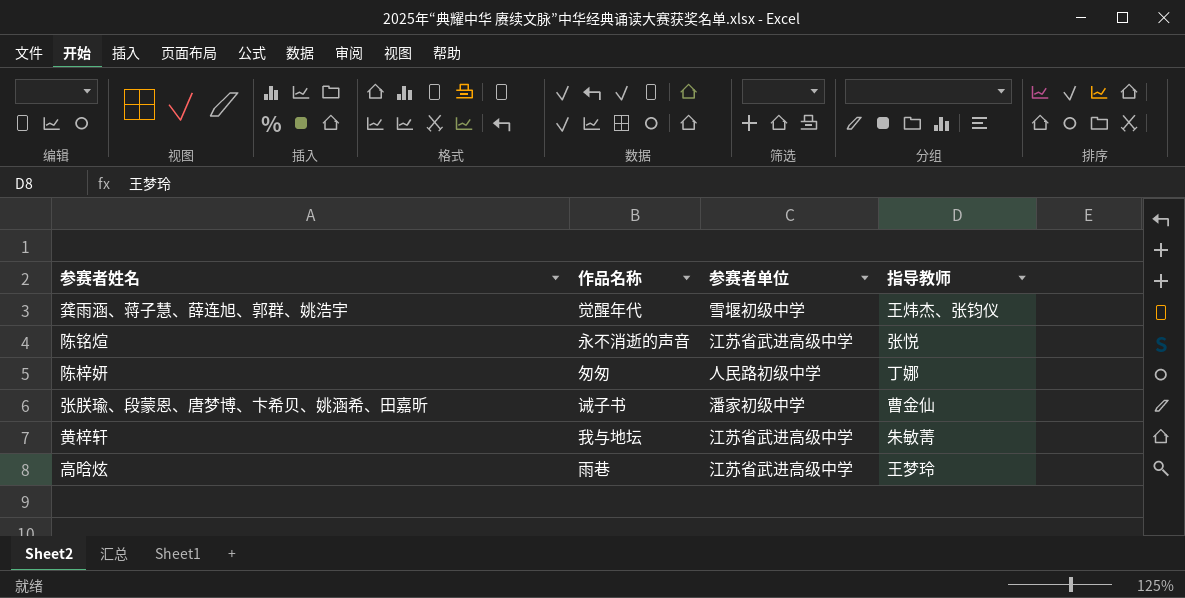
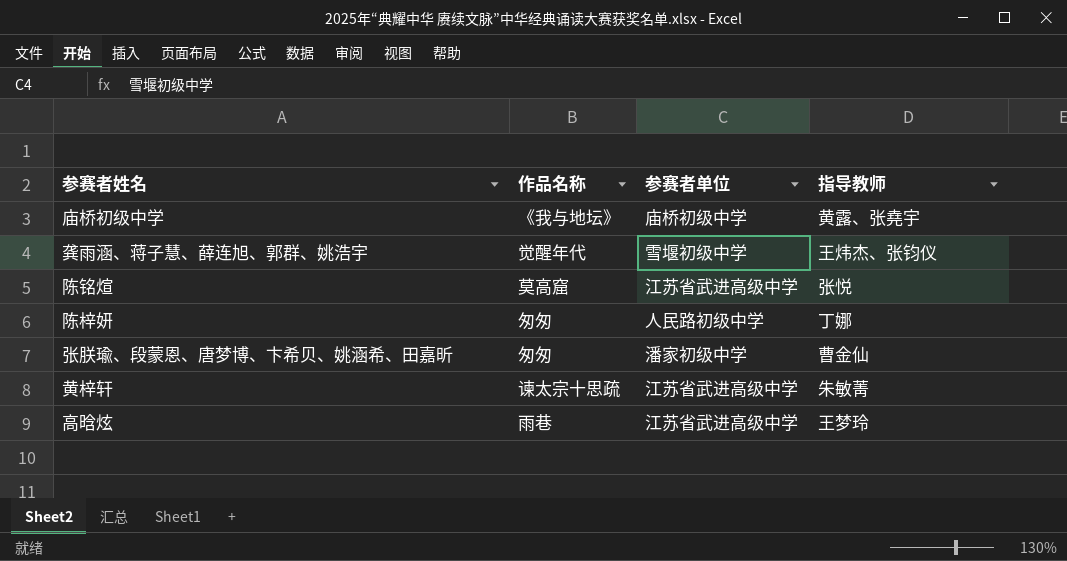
row 庙桥初级中学: none -> 《我与地坛》 | 庙桥初级中学 | 黄露、张堯宇
陈铭煊 | 作品名称: 永不消逝的声音 -> 莫高窟
张朕瑜、段蒙恩、唐梦博、卞希贝、姚涵希、田嘉昕 | 作品名称: 诫子书 -> 匆匆
黄梓轩 | 作品名称: 我与地坛 -> 谏太宗十思疏

